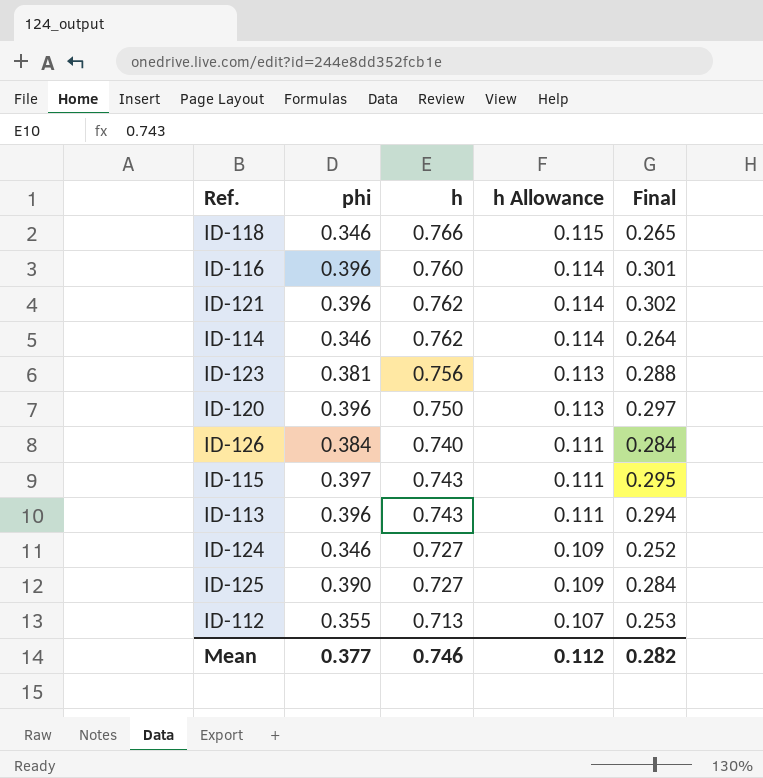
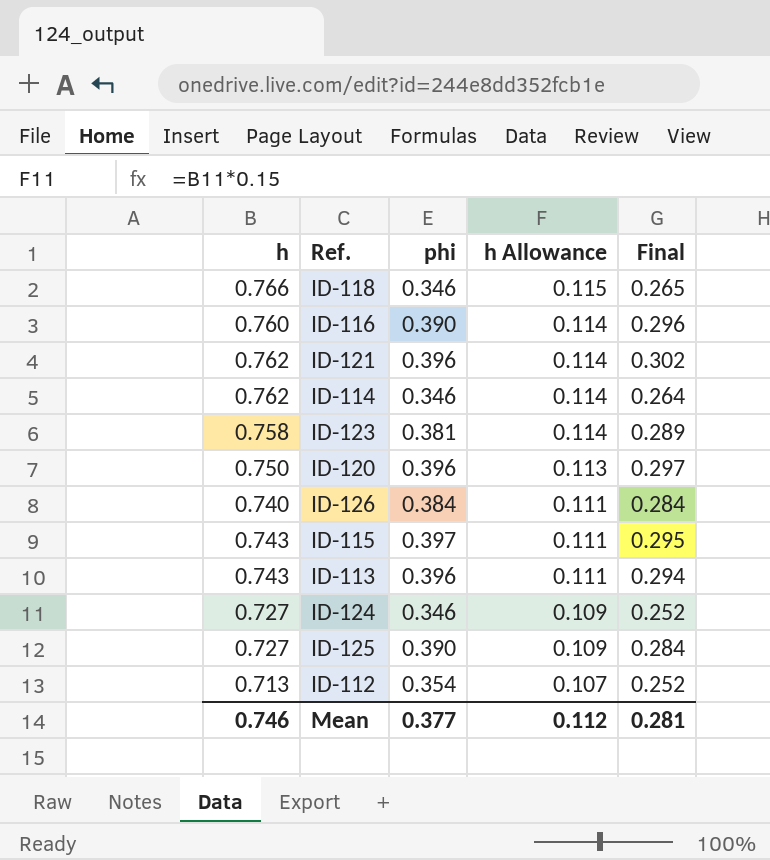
column h | position: 3 -> 1
ID-116 | phi: 0.396 -> 0.390
ID-116 | Final: 0.301 -> 0.296
ID-123 | h: 0.756 -> 0.758
ID-123 | h Allowance: 0.113 -> 0.114
ID-123 | Final: 0.288 -> 0.289
ID-112 | phi: 0.355 -> 0.354
ID-112 | Final: 0.253 -> 0.252
Mean | Final: 0.282 -> 0.281

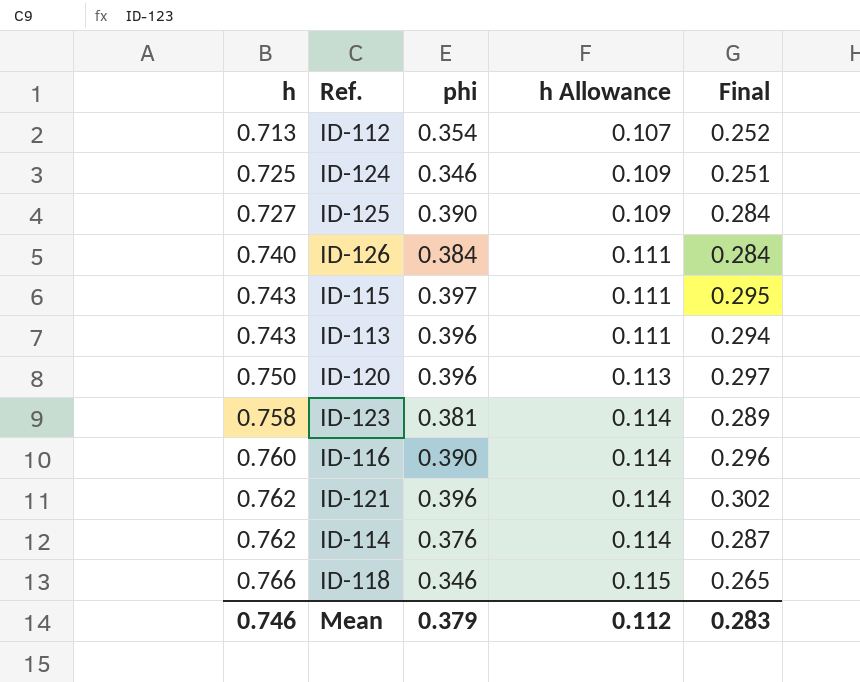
row order: h Allowance descending -> h ascending
ID-124 | h: 0.727 -> 0.725
ID-124 | Final: 0.252 -> 0.251
ID-114 | phi: 0.346 -> 0.376
ID-114 | Final: 0.264 -> 0.287
Mean | phi: 0.377 -> 0.379
Mean | Final: 0.281 -> 0.283

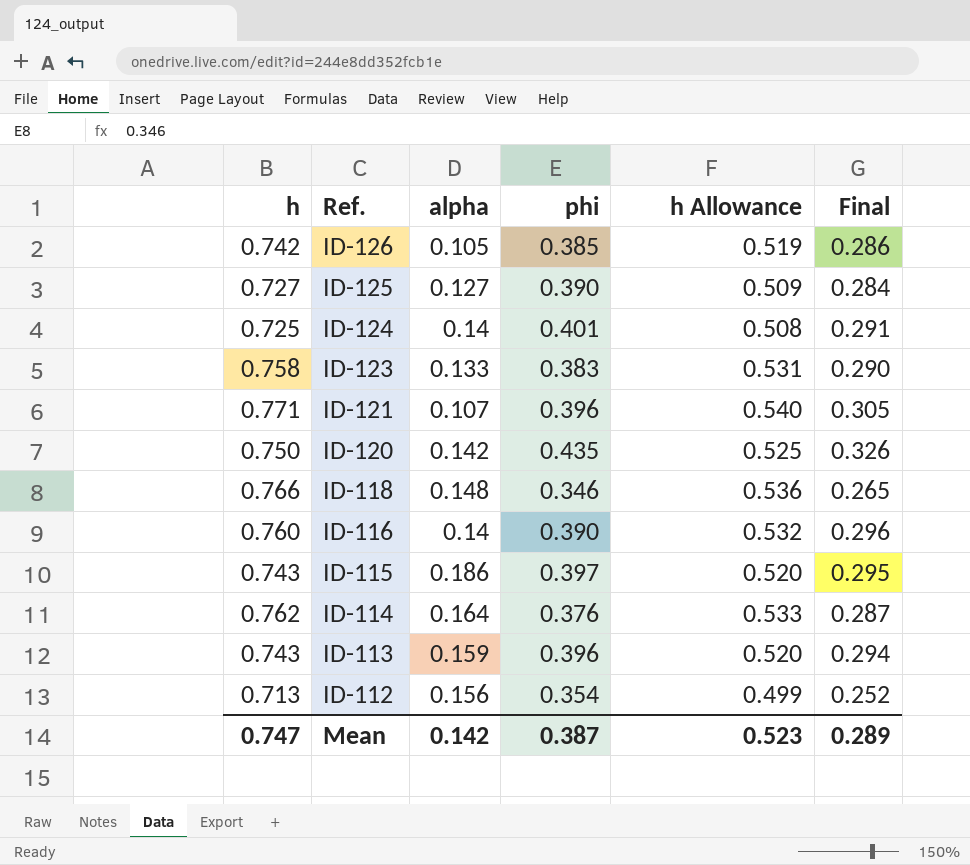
row order: h ascending -> Ref. descending
column alpha | position: none -> 3
column h Allowance | formula: [h] * 0.15 -> [h] * 0.7
ID-126 | h: 0.740 -> 0.742
ID-126 | phi: 0.384 -> 0.385
ID-126 | Final: 0.284 -> 0.286
ID-124 | phi: 0.346 -> 0.401
ID-124 | Final: 0.251 -> 0.291
ID-123 | phi: 0.381 -> 0.383
ID-123 | Final: 0.289 -> 0.290
ID-121 | h: 0.762 -> 0.771
ID-121 | Final: 0.302 -> 0.305
ID-120 | phi: 0.396 -> 0.435
ID-120 | Final: 0.297 -> 0.326
Mean | h: 0.746 -> 0.747
Mean | phi: 0.379 -> 0.387
Mean | h Allowance: 0.112 -> 0.523
Mean | Final: 0.283 -> 0.289

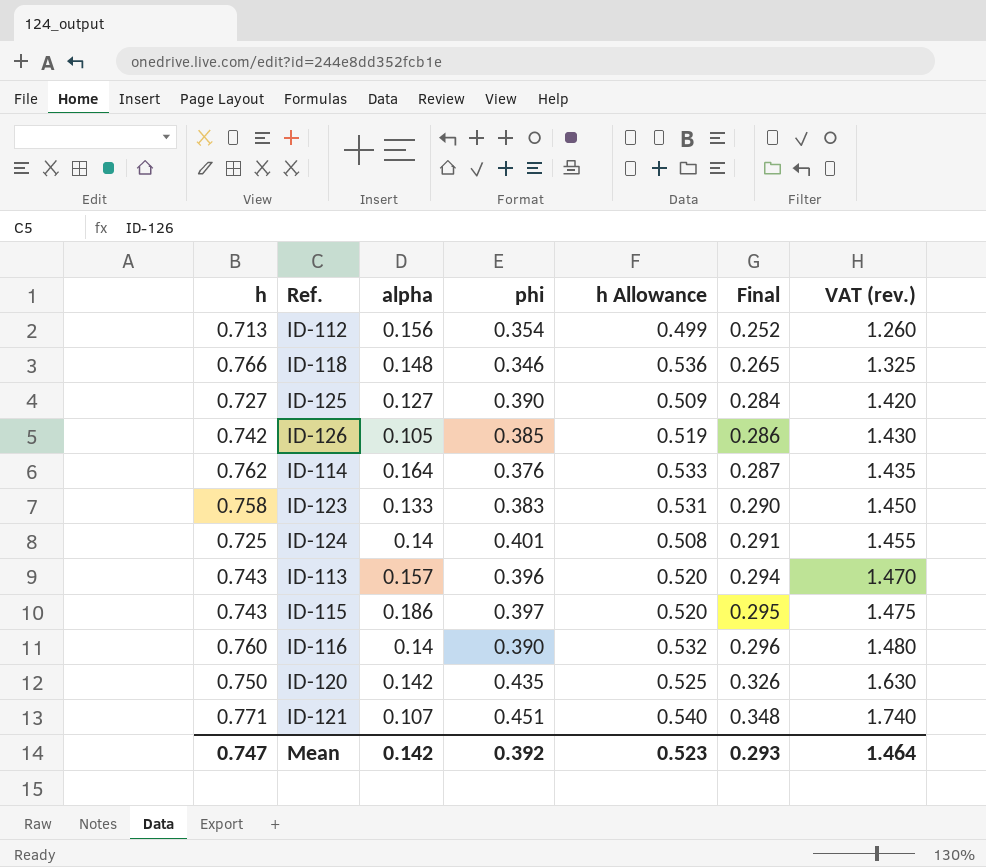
row order: Ref. descending -> Final ascending
column VAT (rev.) | formula: none -> [Final] * 5
ID-113 | alpha: 0.159 -> 0.157
ID-121 | phi: 0.396 -> 0.451
ID-121 | Final: 0.305 -> 0.348
Mean | phi: 0.387 -> 0.392
Mean | Final: 0.289 -> 0.293

